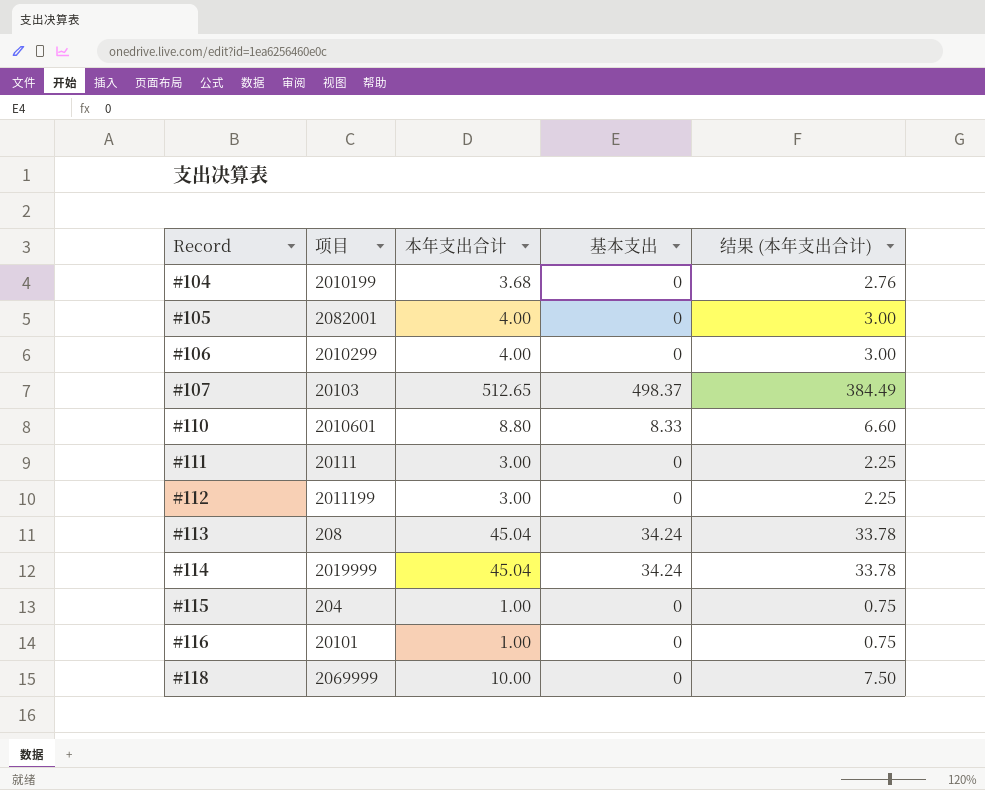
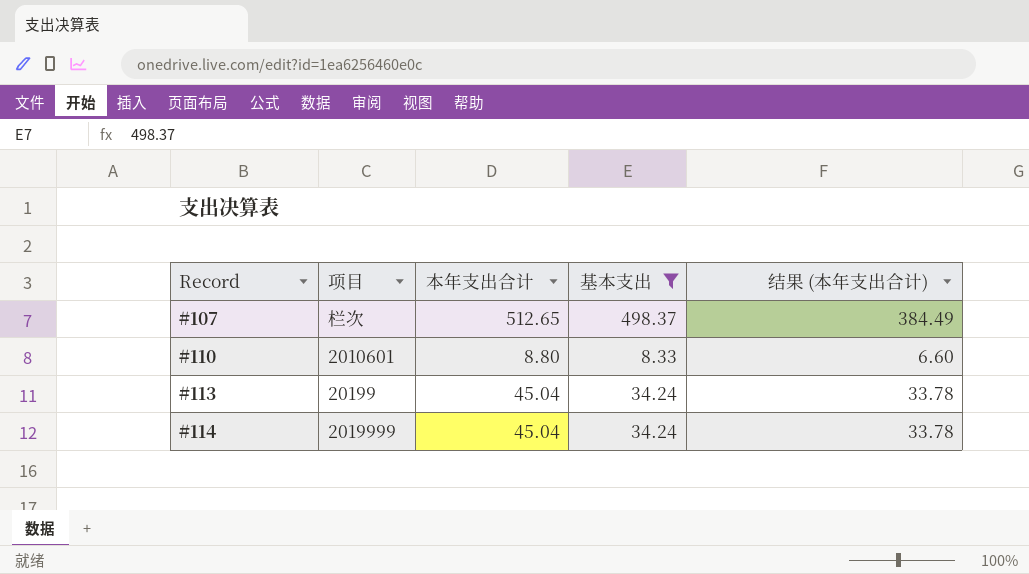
filter: none -> 基本支出 != 0
#107 | 项目: 20103 -> 栏次
#113 | 项目: 208 -> 20199

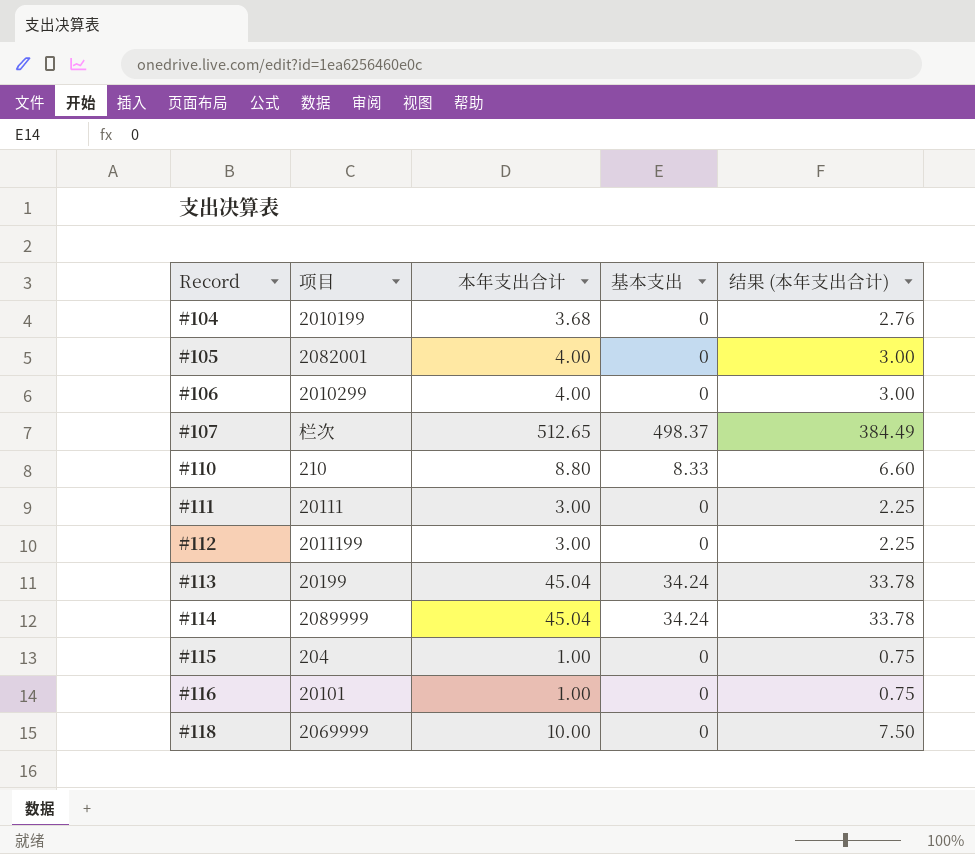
filter: 基本支出 != 0 -> none
#110 | 项目: 2010601 -> 210
#114 | 项目: 2019999 -> 2089999

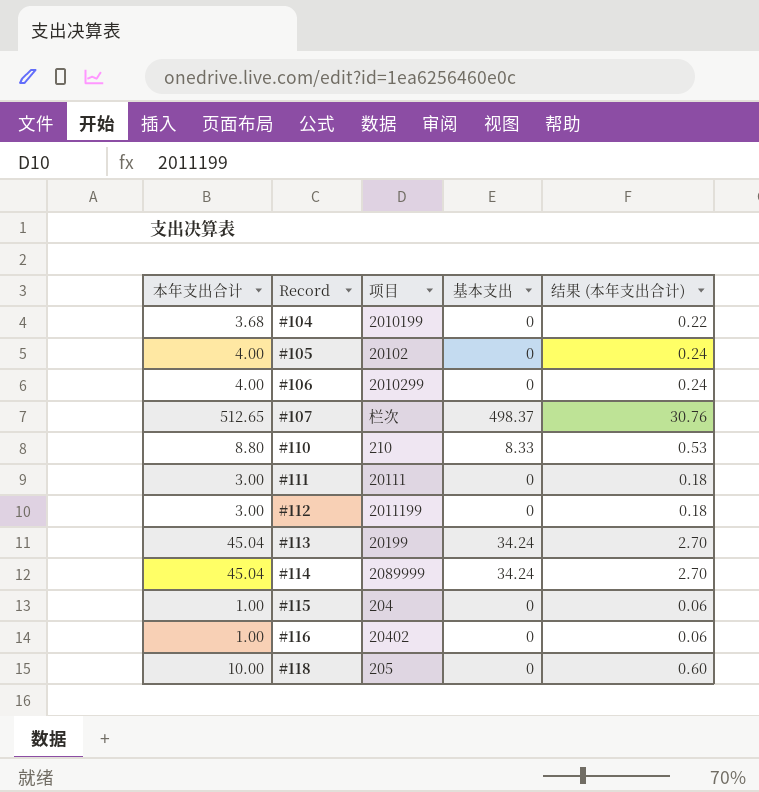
column 本年支出合计 | position: 3 -> 1
column 结果 (本年支出合计) | formula: [本年支出合计] * 0.75 -> [本年支出合计] * 0.06
#105 | 项目: 2082001 -> 20102
#116 | 项目: 20101 -> 20402
#118 | 项目: 2069999 -> 205

